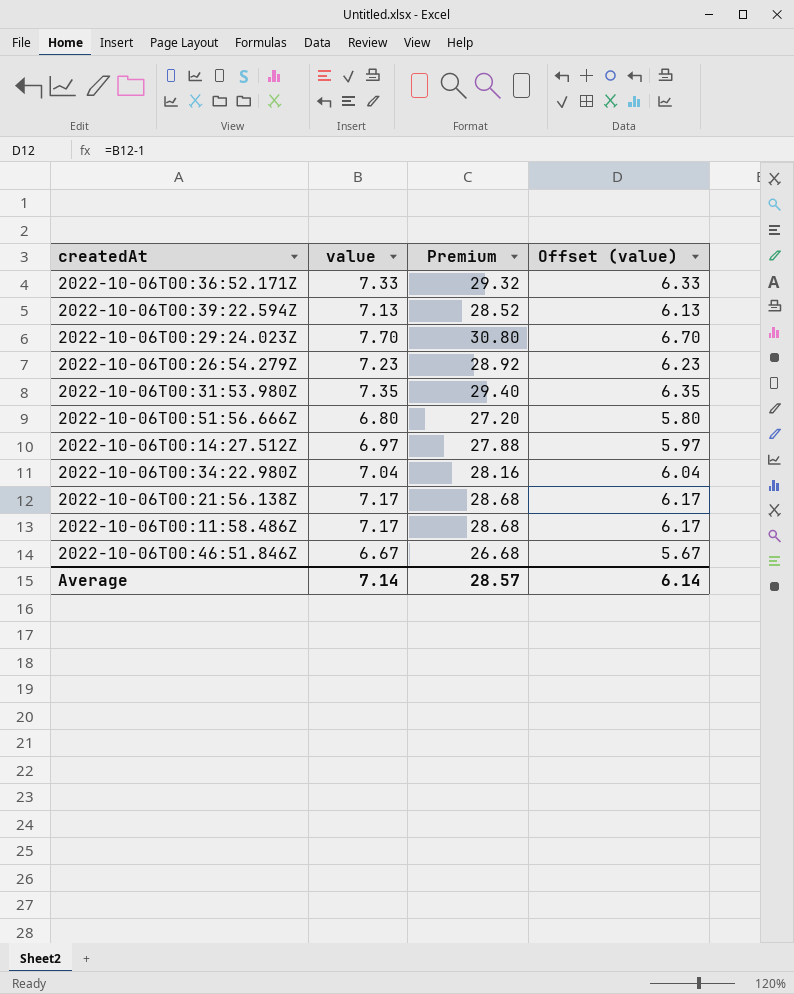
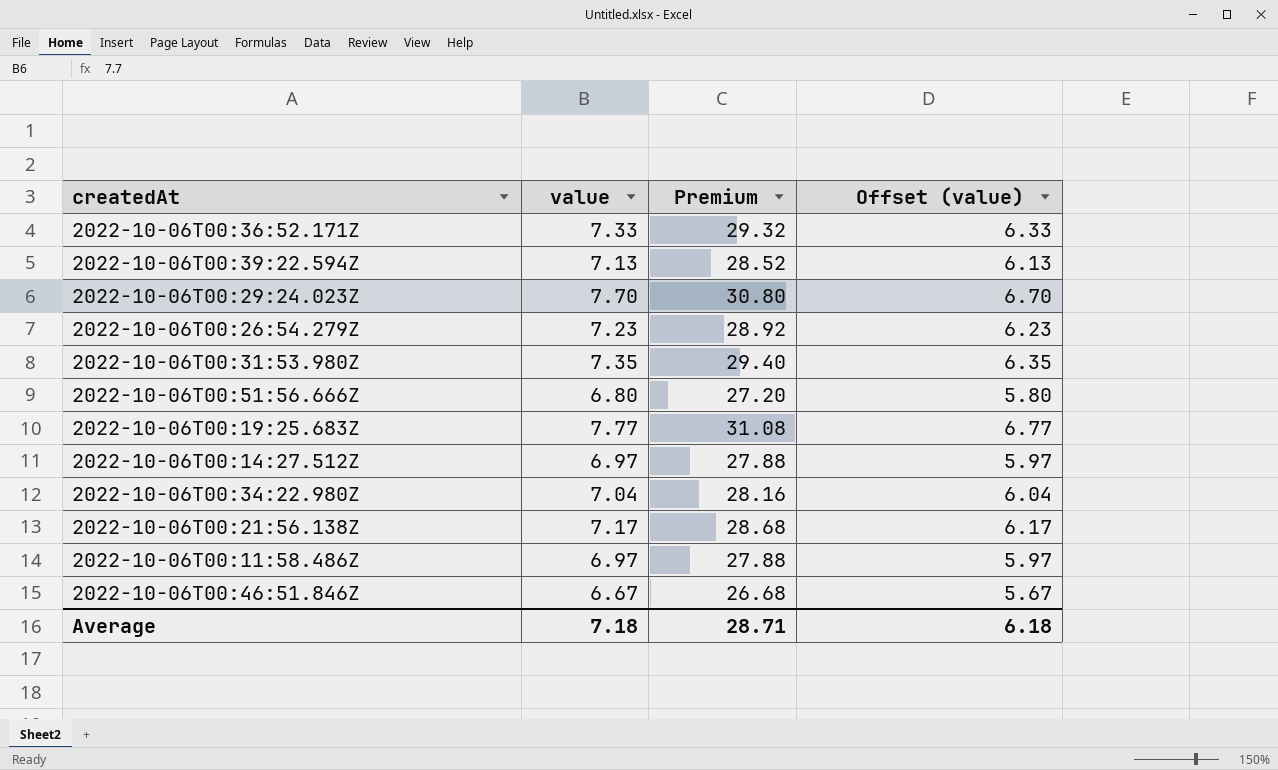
row 2022-10-06T00:19:25.683Z: none -> 7.77 | 31.08 | 6.77
2022-10-06T00:11:58.486Z | value: 7.17 -> 6.97
2022-10-06T00:11:58.486Z | Premium: 28.68 -> 27.88
2022-10-06T00:11:58.486Z | Offset (value): 6.17 -> 5.97
Average | value: 7.14 -> 7.18
Average | Premium: 28.57 -> 28.71
Average | Offset (value): 6.14 -> 6.18

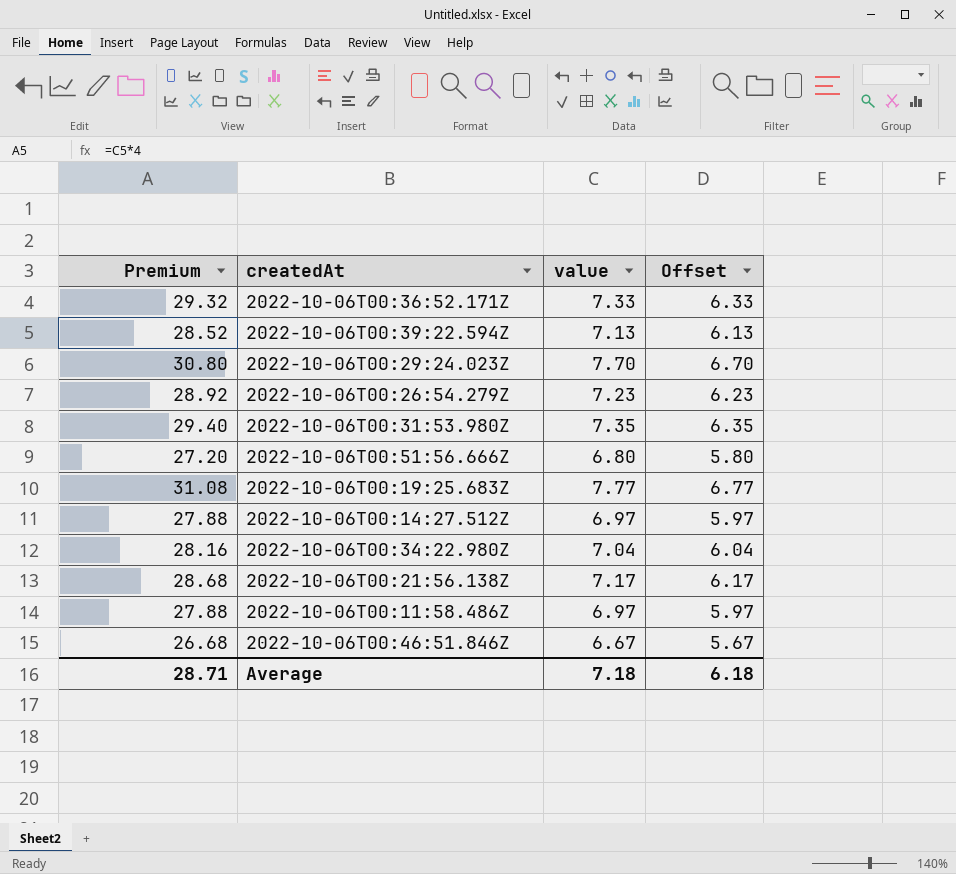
column Premium | position: 3 -> 1
column name: Offset (value) -> Offset

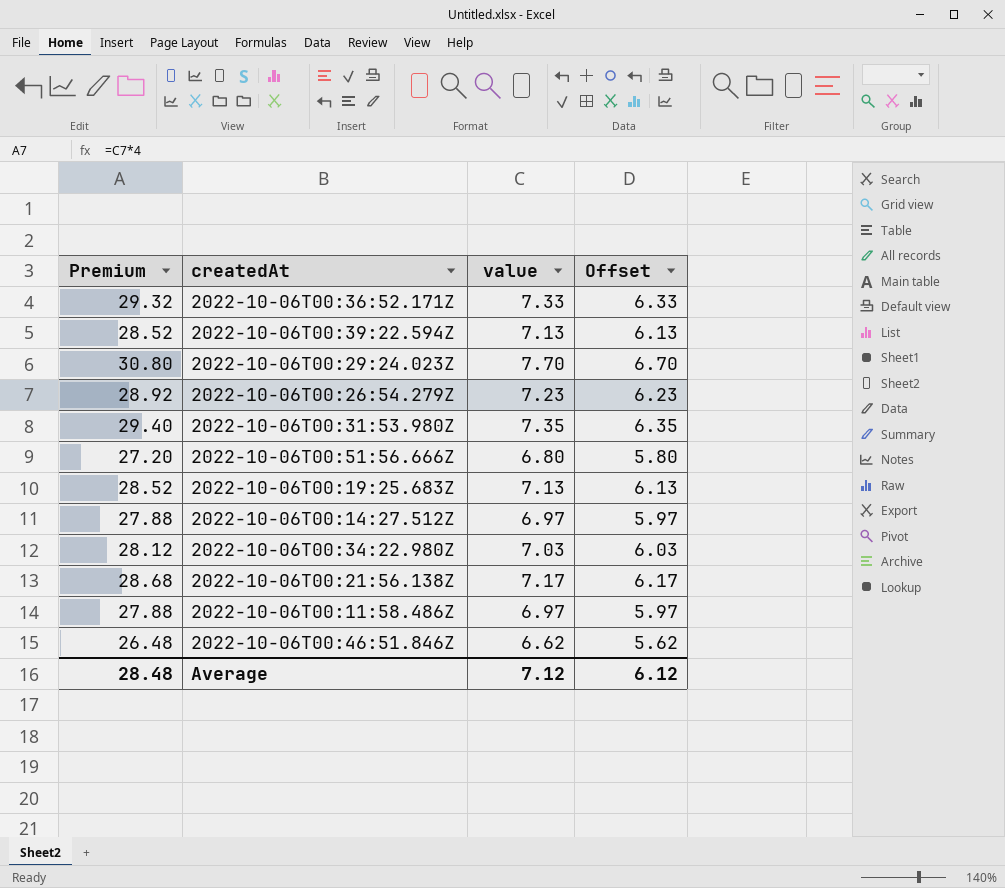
2022-10-06T00:19:25.683Z | Premium: 31.08 -> 28.52
2022-10-06T00:19:25.683Z | value: 7.77 -> 7.13
2022-10-06T00:19:25.683Z | Offset: 6.77 -> 6.13
2022-10-06T00:34:22.980Z | Premium: 28.16 -> 28.12
2022-10-06T00:34:22.980Z | value: 7.04 -> 7.03
2022-10-06T00:34:22.980Z | Offset: 6.04 -> 6.03
2022-10-06T00:46:51.846Z | Premium: 26.68 -> 26.48
2022-10-06T00:46:51.846Z | value: 6.67 -> 6.62
2022-10-06T00:46:51.846Z | Offset: 5.67 -> 5.62
Average | Premium: 28.71 -> 28.48
Average | value: 7.18 -> 7.12
Average | Offset: 6.18 -> 6.12

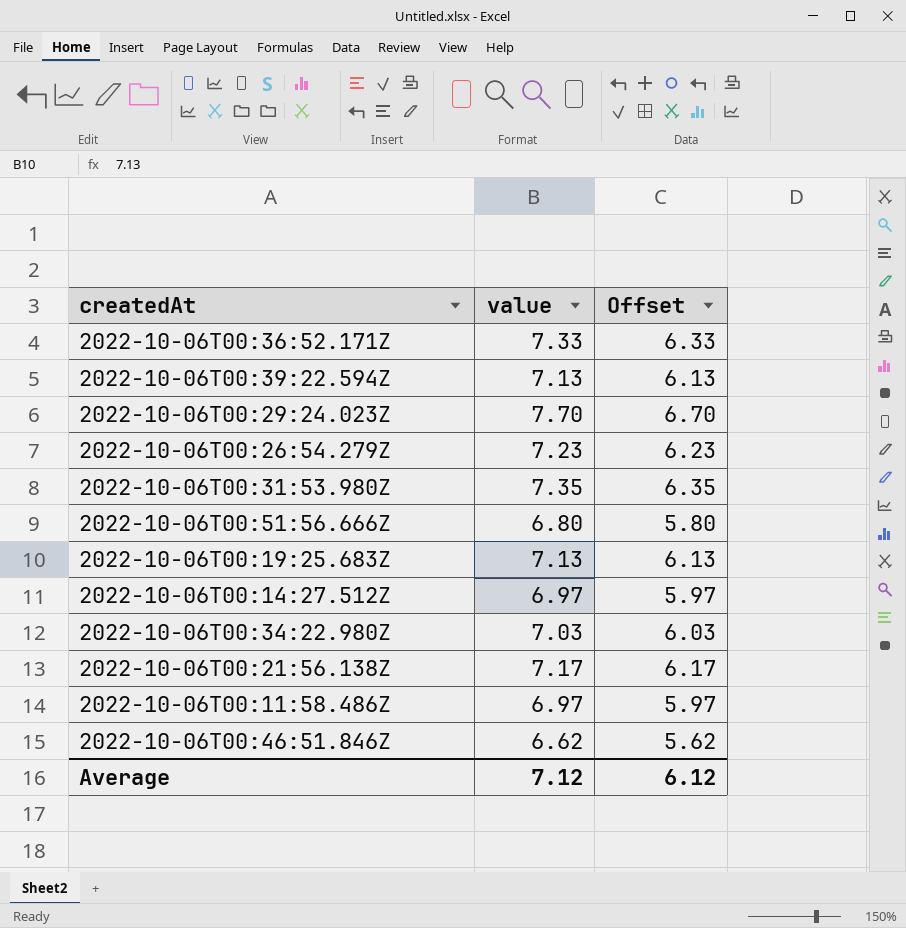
column Premium | formula: [value] * 4 -> none

